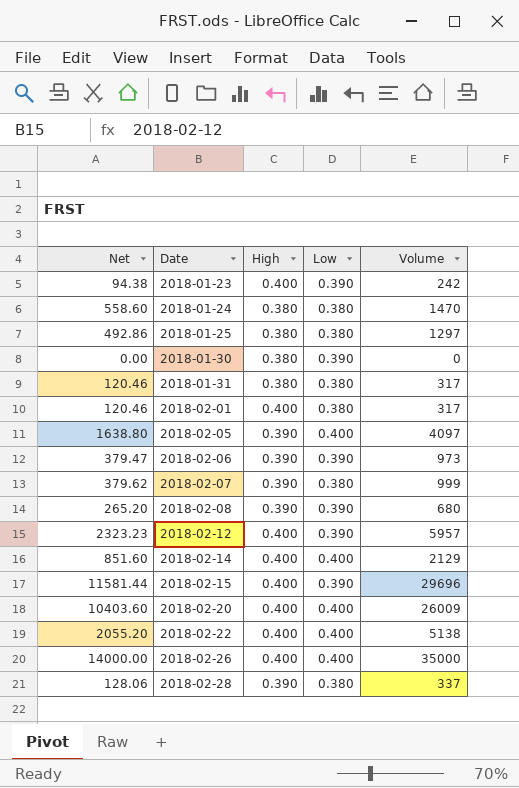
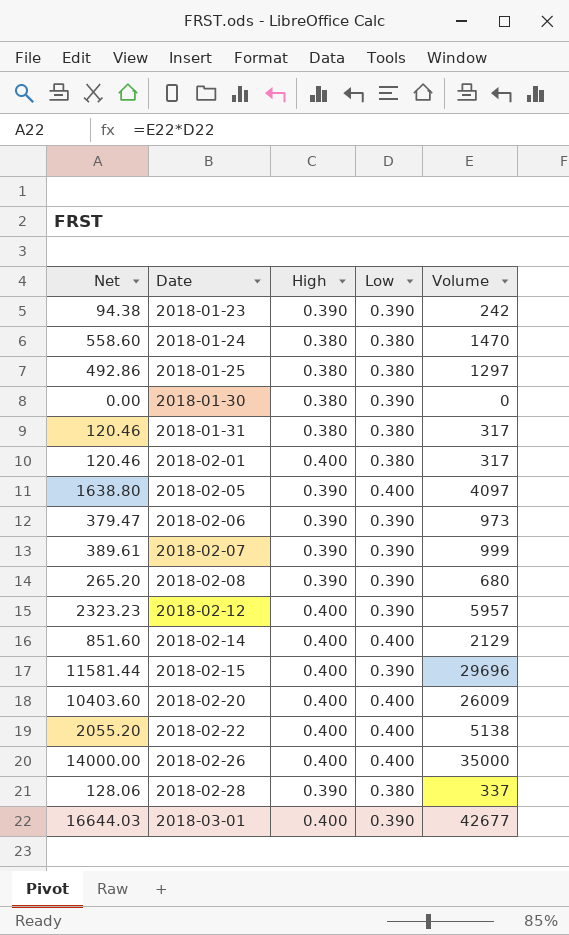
2018-01-23 | High: 0.400 -> 0.390
2018-02-07 | Net: 379.62 -> 389.61
2018-02-07 | Low: 0.380 -> 0.390
row 2018-03-01: none -> 16644.03 | 0.400 | 0.390 | 42677

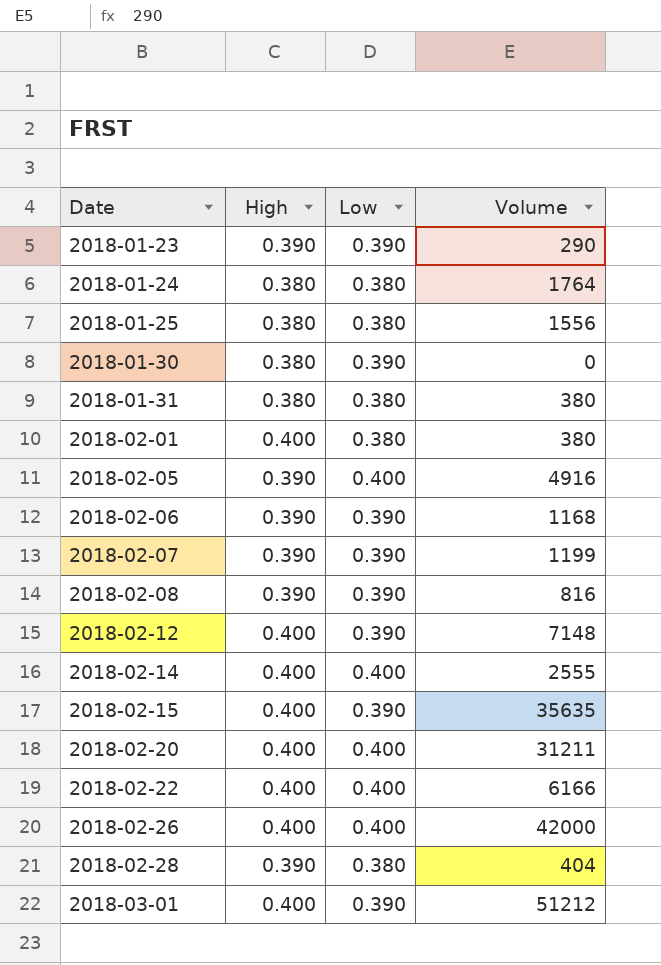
column Net | formula: [Low] * [Volume] -> none
2018-01-23 | Volume: 242 -> 290
2018-01-24 | Volume: 1470 -> 1764
2018-01-25 | Volume: 1297 -> 1556
2018-01-31 | Volume: 317 -> 380
2018-02-01 | Volume: 317 -> 380
2018-02-05 | Volume: 4097 -> 4916
2018-02-06 | Volume: 973 -> 1168
2018-02-07 | Volume: 999 -> 1199
2018-02-08 | Volume: 680 -> 816
2018-02-12 | Volume: 5957 -> 7148
2018-02-14 | Volume: 2129 -> 2555
2018-02-15 | Volume: 29696 -> 35635
2018-02-20 | Volume: 26009 -> 31211
2018-02-22 | Volume: 5138 -> 6166
2018-02-26 | Volume: 35000 -> 42000
2018-02-28 | Volume: 337 -> 404
2018-03-01 | Volume: 42677 -> 51212

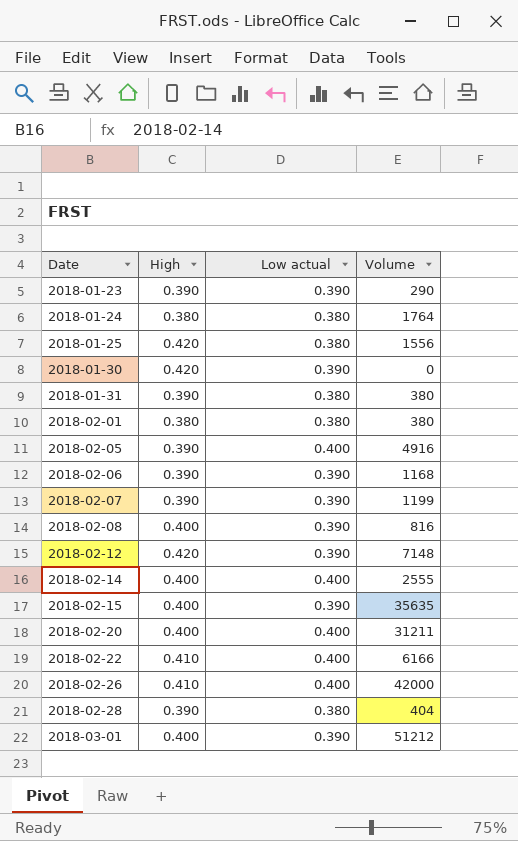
column name: Low -> Low actual
2018-01-25 | High: 0.380 -> 0.420
2018-01-30 | High: 0.380 -> 0.420
2018-01-31 | High: 0.380 -> 0.390
2018-02-01 | High: 0.400 -> 0.380
2018-02-08 | High: 0.390 -> 0.400
2018-02-12 | High: 0.400 -> 0.420
2018-02-22 | High: 0.400 -> 0.410
2018-02-26 | High: 0.400 -> 0.410

